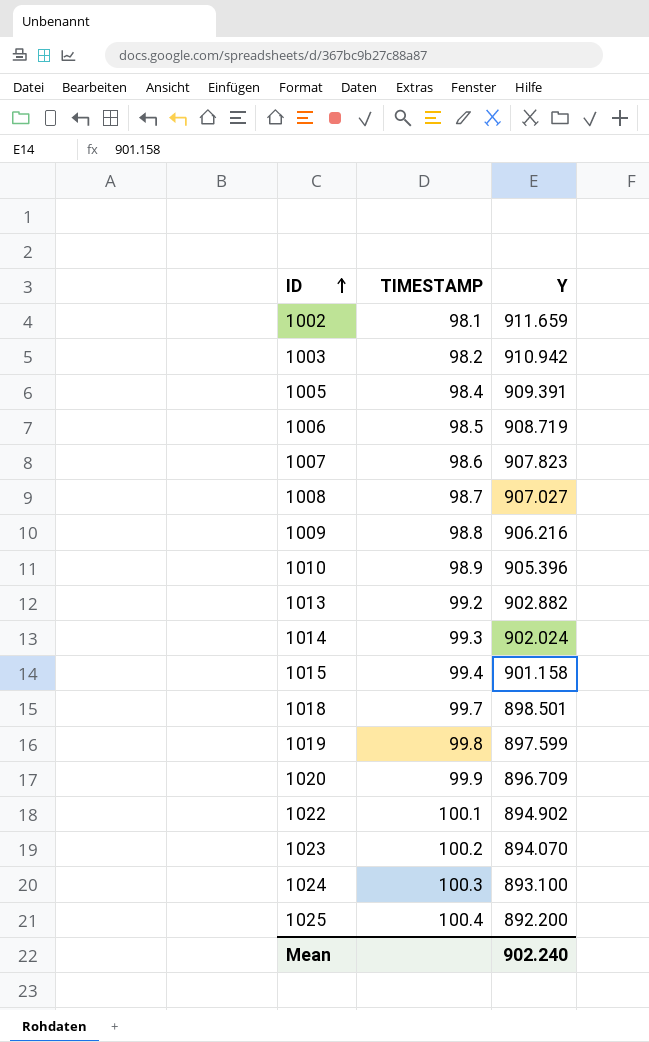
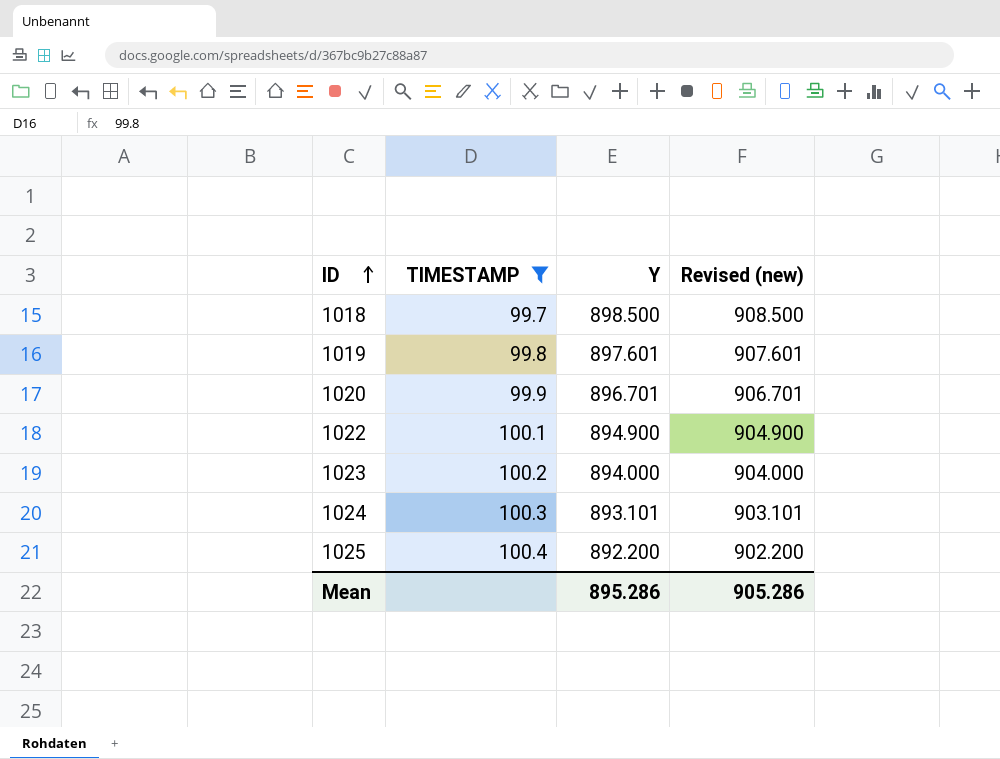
filter: none -> TIMESTAMP >= 99.7
column Revised (new) | formula: none -> [Y] + 10
1018 | Y: 898.501 -> 898.500
1019 | Y: 897.599 -> 897.601
1020 | Y: 896.709 -> 896.701
1022 | Y: 894.902 -> 894.900
1023 | Y: 894.070 -> 894.000
1024 | Y: 893.100 -> 893.101
Mean | Y: 902.240 -> 895.286

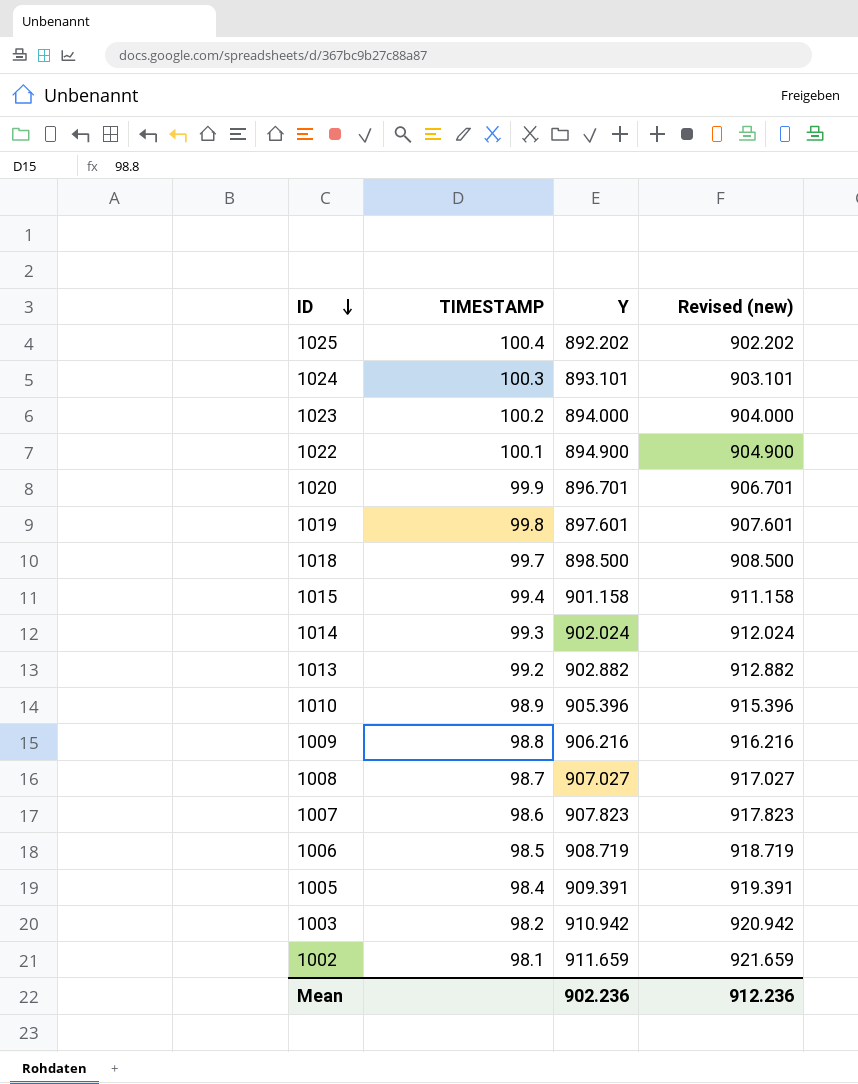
filter: TIMESTAMP >= 99.7 -> none
row order: ID ascending -> ID descending
1025 | Y: 892.200 -> 892.202
1025 | Revised (new): 902.200 -> 902.202
Mean | Y: 895.286 -> 902.236
Mean | Revised (new): 905.286 -> 912.236

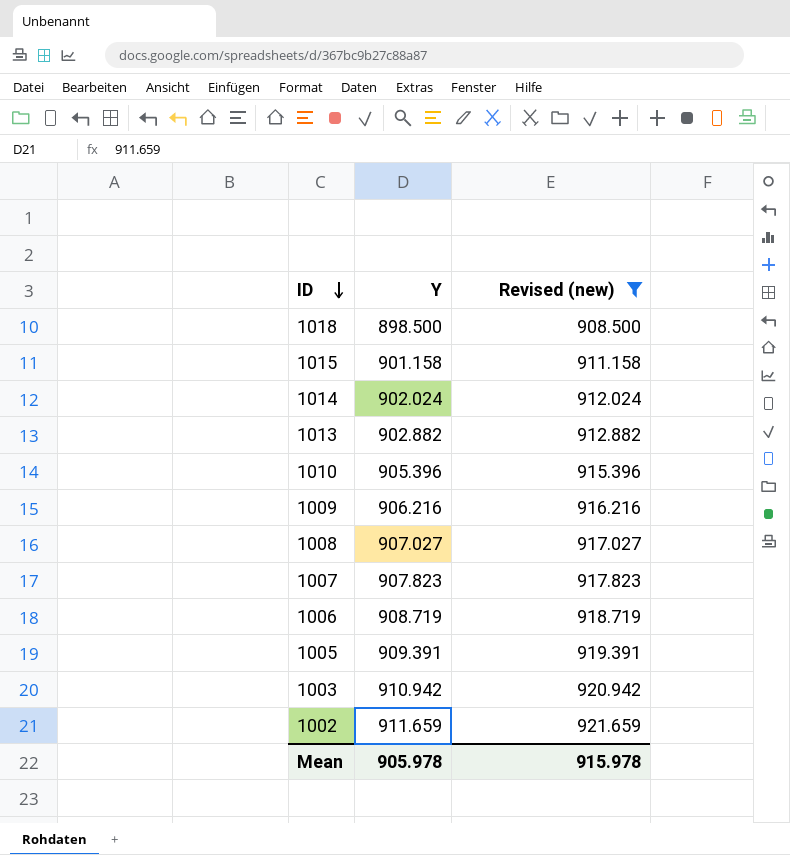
filter: none -> Revised (new) >= 908.500
column TIMESTAMP | position: 2 -> none
Mean | Y: 902.236 -> 905.978
Mean | Revised (new): 912.236 -> 915.978

